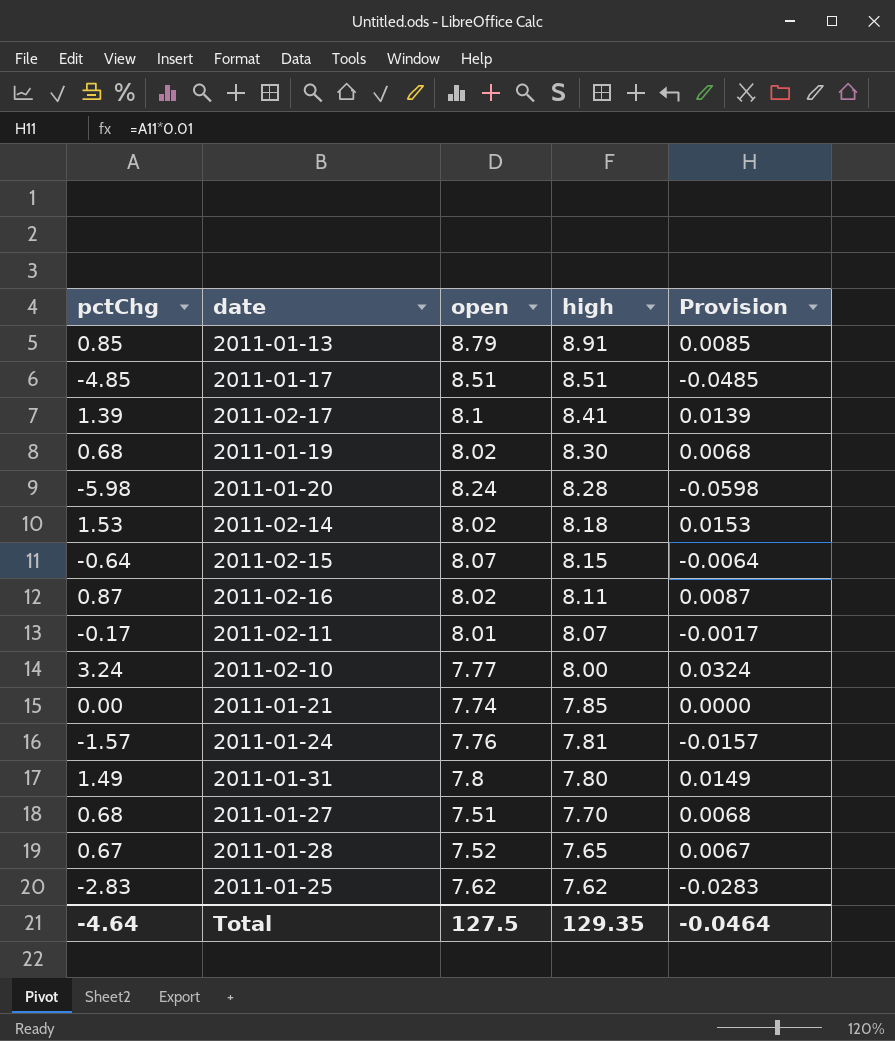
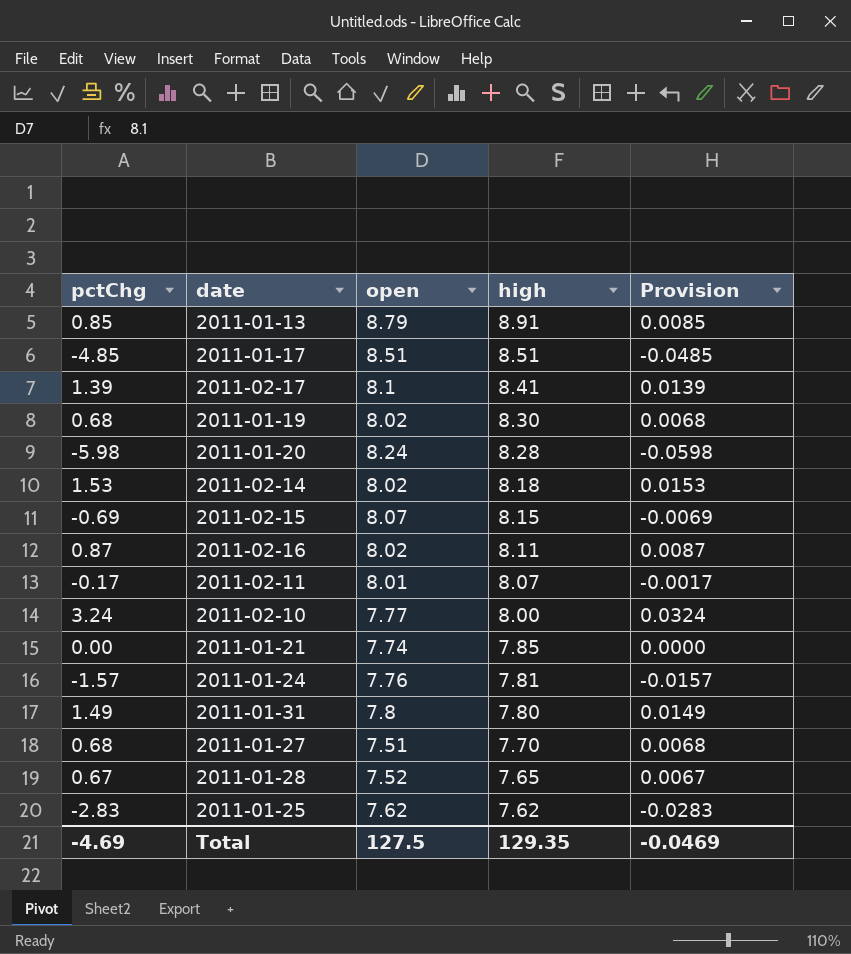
2011-02-15 | pctChg: -0.64 -> -0.69
2011-02-15 | Provision: -0.0064 -> -0.0069
Total | pctChg: -4.64 -> -4.69
Total | Provision: -0.0464 -> -0.0469

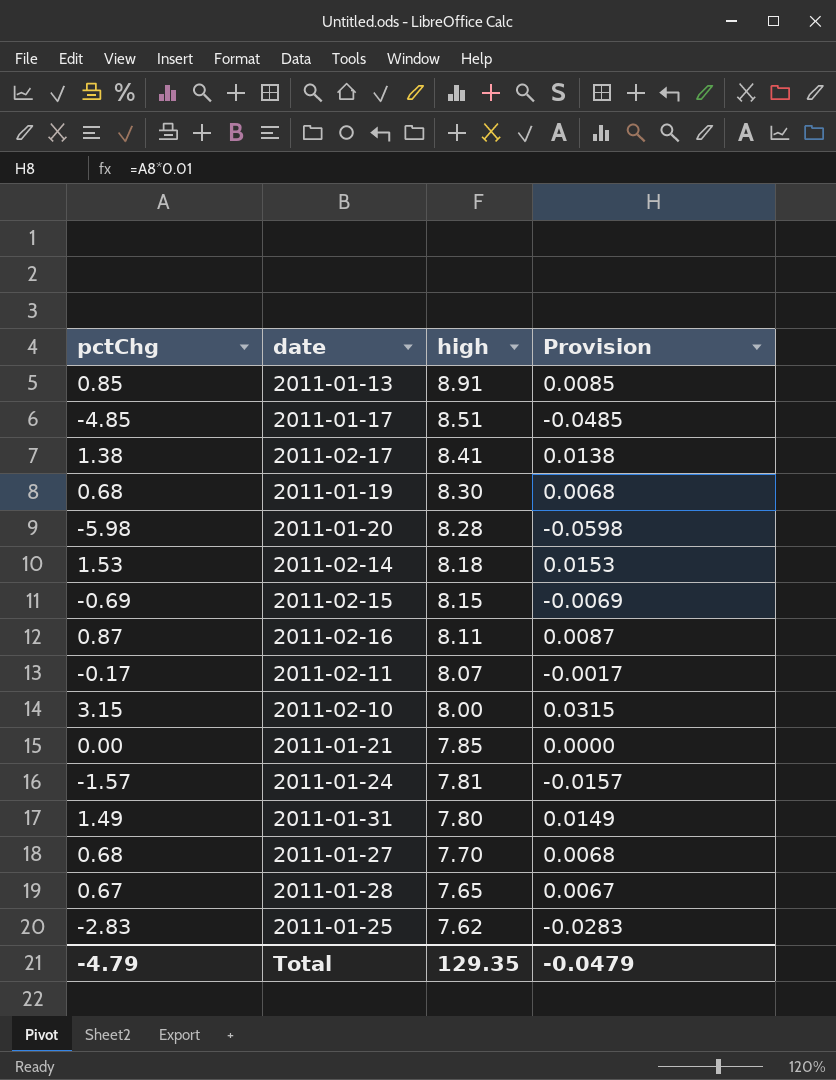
column open | position: 3 -> none
2011-02-17 | pctChg: 1.39 -> 1.38
2011-02-17 | Provision: 0.0139 -> 0.0138
2011-02-10 | pctChg: 3.24 -> 3.15
2011-02-10 | Provision: 0.0324 -> 0.0315
Total | pctChg: -4.69 -> -4.79
Total | Provision: -0.0469 -> -0.0479

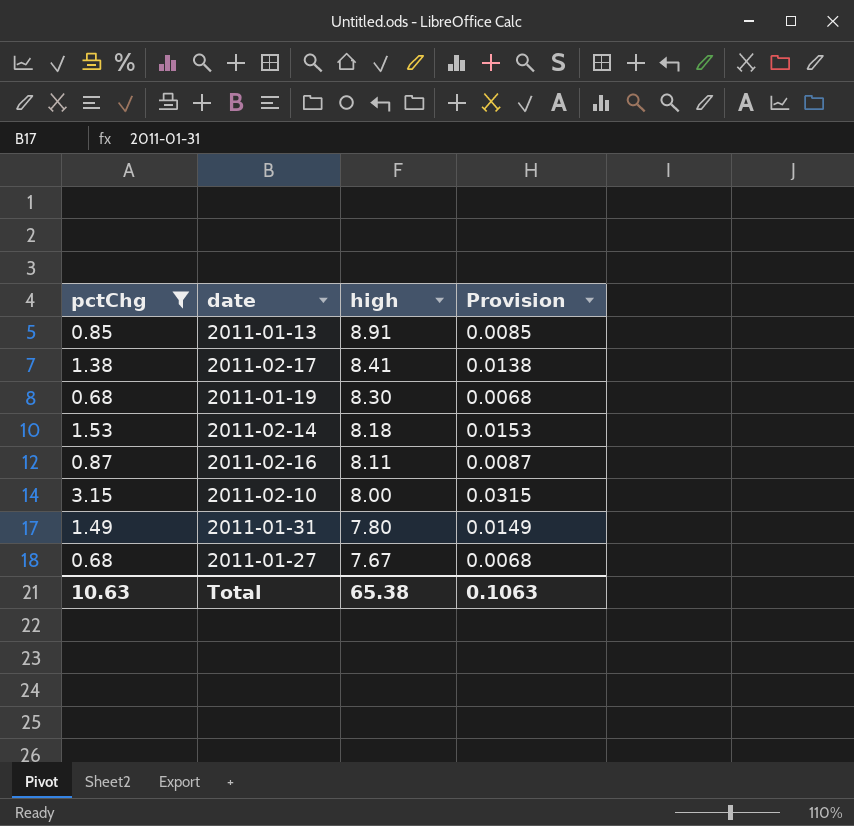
filter: none -> pctChg >= 0.68
2011-01-27 | high: 7.70 -> 7.67
Total | pctChg: -4.79 -> 10.63
Total | high: 129.35 -> 65.38
Total | Provision: -0.0479 -> 0.1063

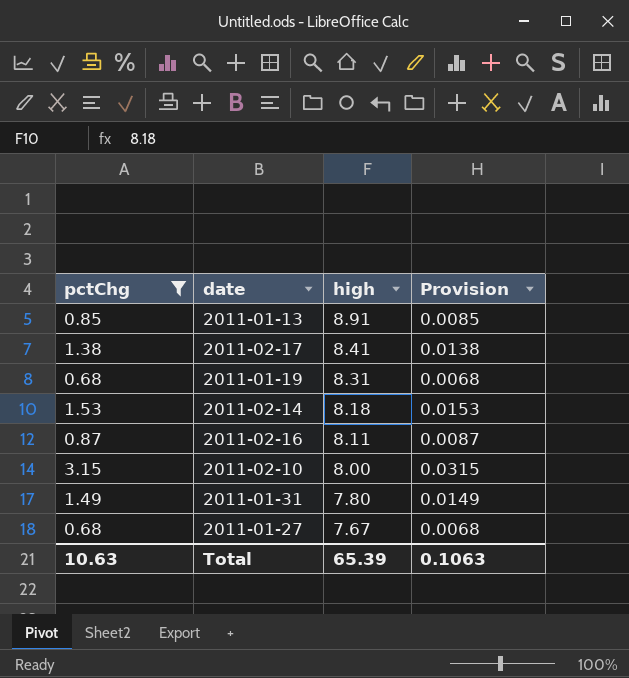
2011-01-19 | high: 8.30 -> 8.31
Total | high: 65.38 -> 65.39

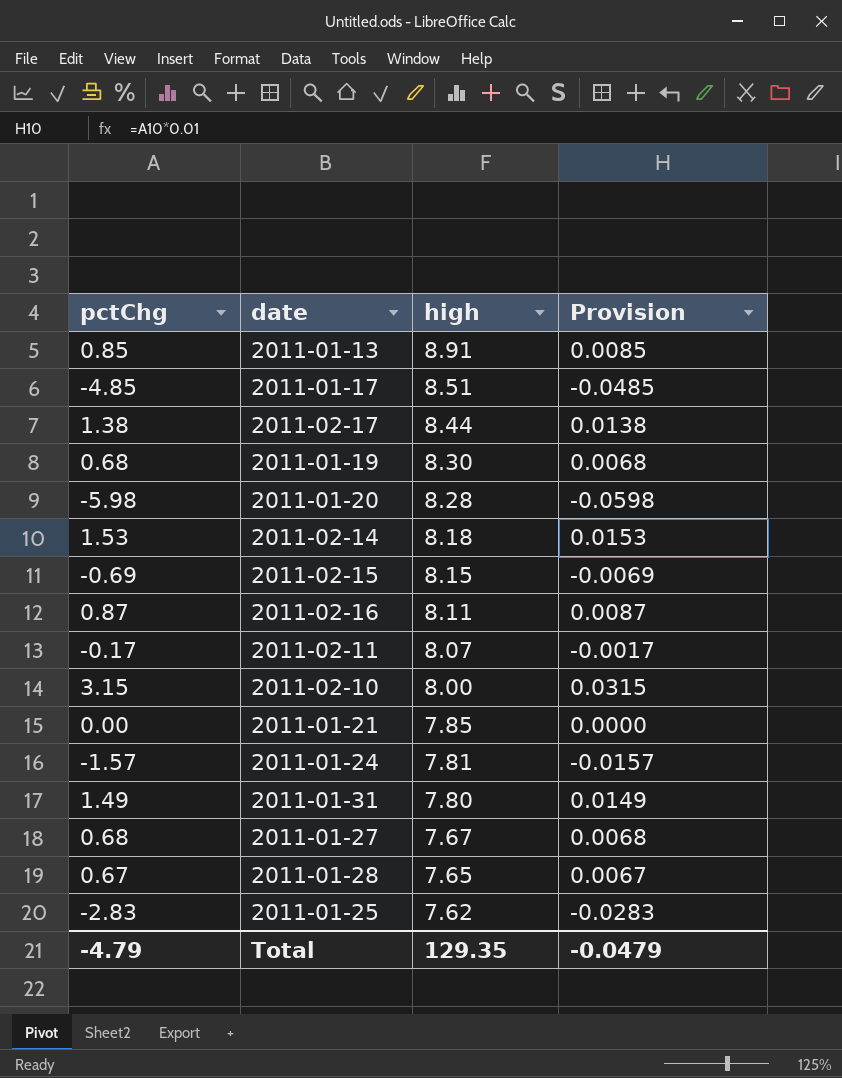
filter: pctChg >= 0.68 -> none
2011-02-17 | high: 8.41 -> 8.44
2011-01-19 | high: 8.31 -> 8.30
Total | pctChg: 10.63 -> -4.79
Total | high: 65.39 -> 129.35
Total | Provision: 0.1063 -> -0.0479

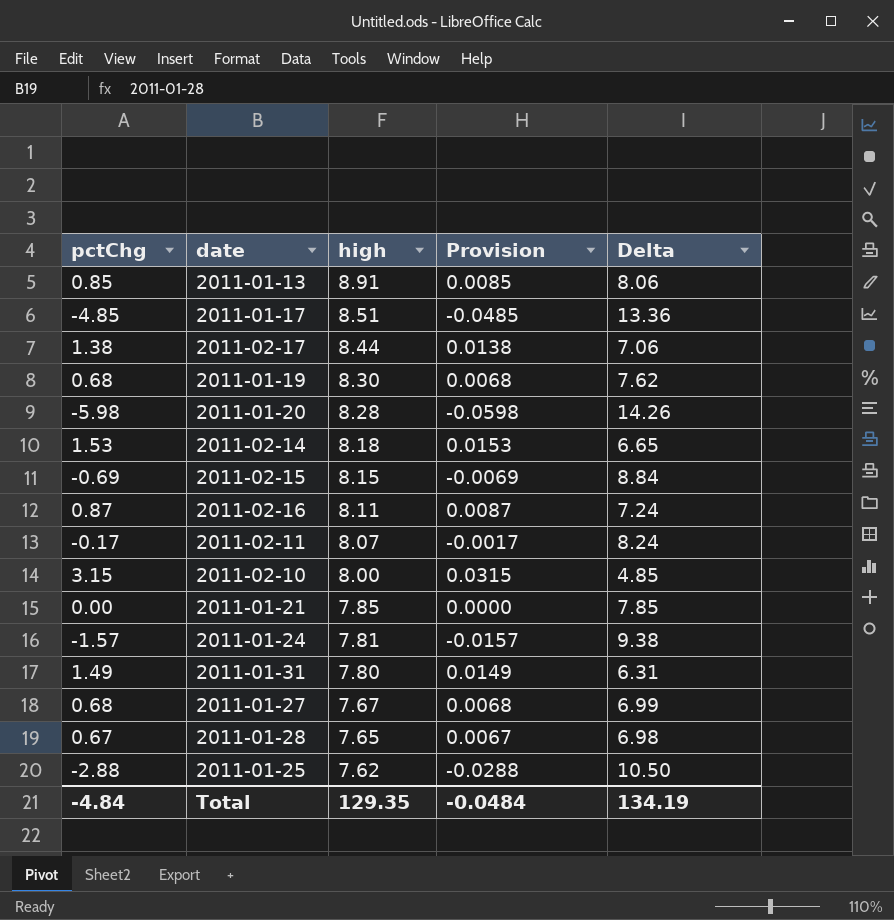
column Delta | formula: none -> [high] - [pctChg]
2011-01-25 | pctChg: -2.83 -> -2.88
2011-01-25 | Provision: -0.0283 -> -0.0288
Total | pctChg: -4.79 -> -4.84
Total | Provision: -0.0479 -> -0.0484

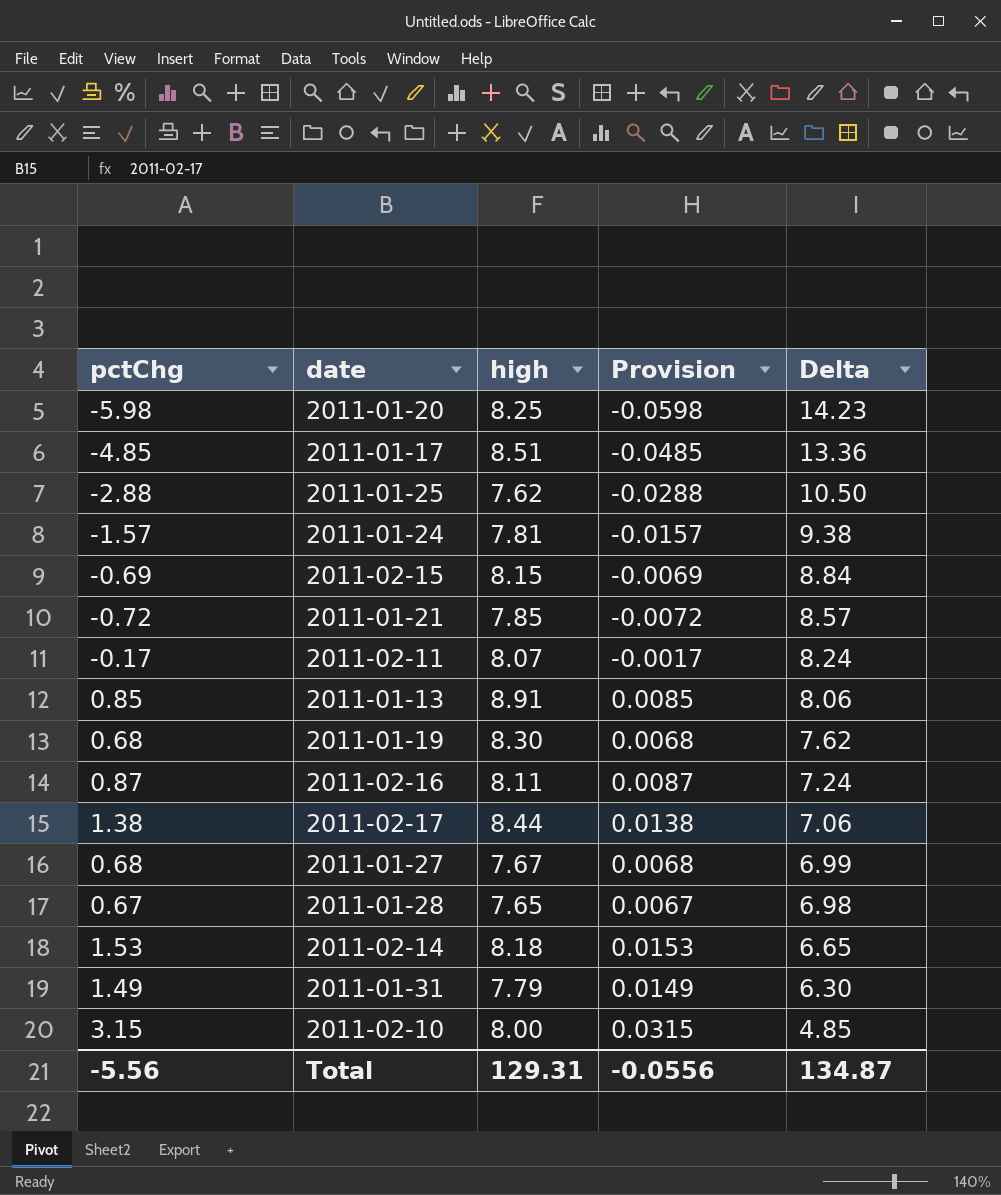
row order: high descending -> Delta descending
2011-01-20 | high: 8.28 -> 8.25
2011-01-20 | Delta: 14.26 -> 14.23
2011-01-21 | pctChg: 0.00 -> -0.72
2011-01-21 | Provision: 0.0000 -> -0.0072
2011-01-21 | Delta: 7.85 -> 8.57
2011-01-31 | high: 7.80 -> 7.79
2011-01-31 | Delta: 6.31 -> 6.30
Total | pctChg: -4.84 -> -5.56
Total | high: 129.35 -> 129.31
Total | Provision: -0.0484 -> -0.0556
Total | Delta: 134.19 -> 134.87

